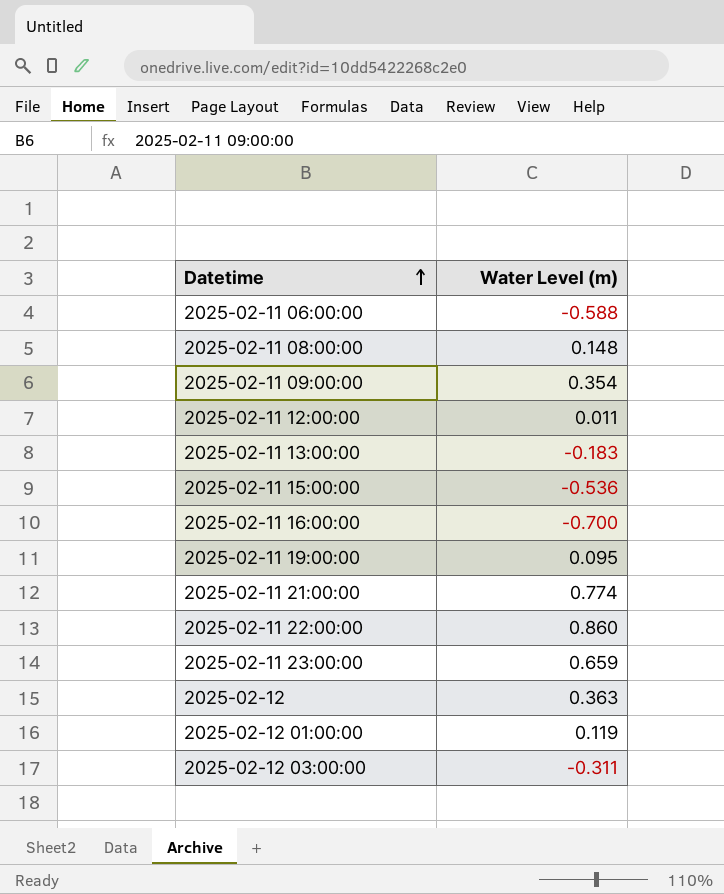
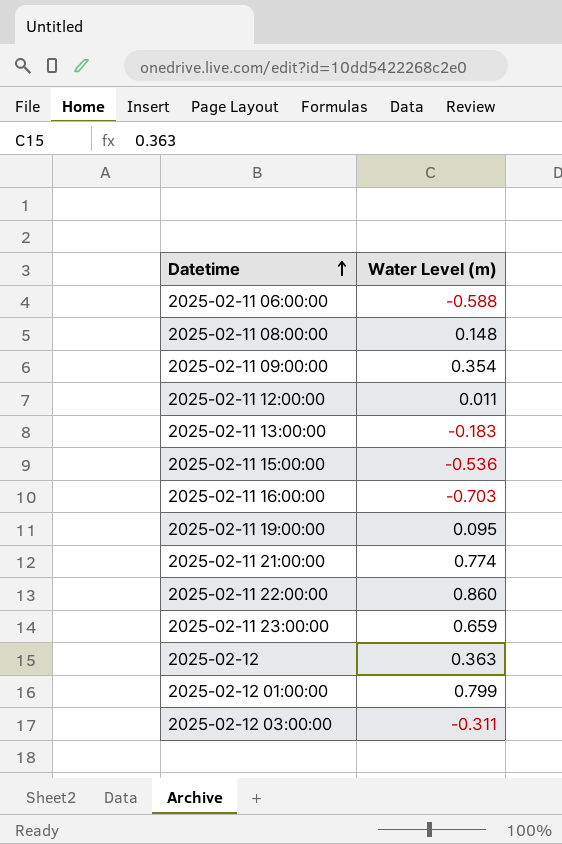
2025-02-11 16:00:00 | Water Level (m): -0.700 -> -0.703
2025-02-12 01:00:00 | Water Level (m): 0.119 -> 0.799

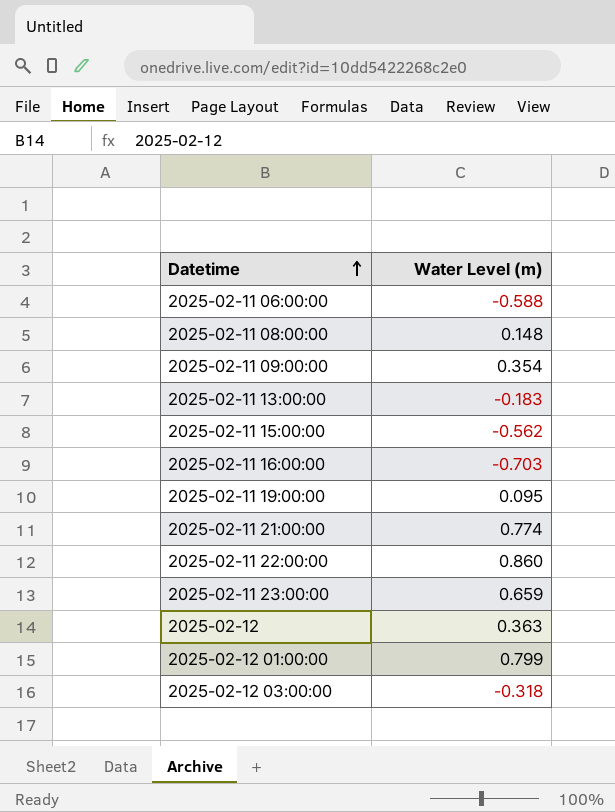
row 2025-02-11 12:00:00: 0.011 -> none
2025-02-11 15:00:00 | Water Level (m): -0.536 -> -0.562
2025-02-12 03:00:00 | Water Level (m): -0.311 -> -0.318

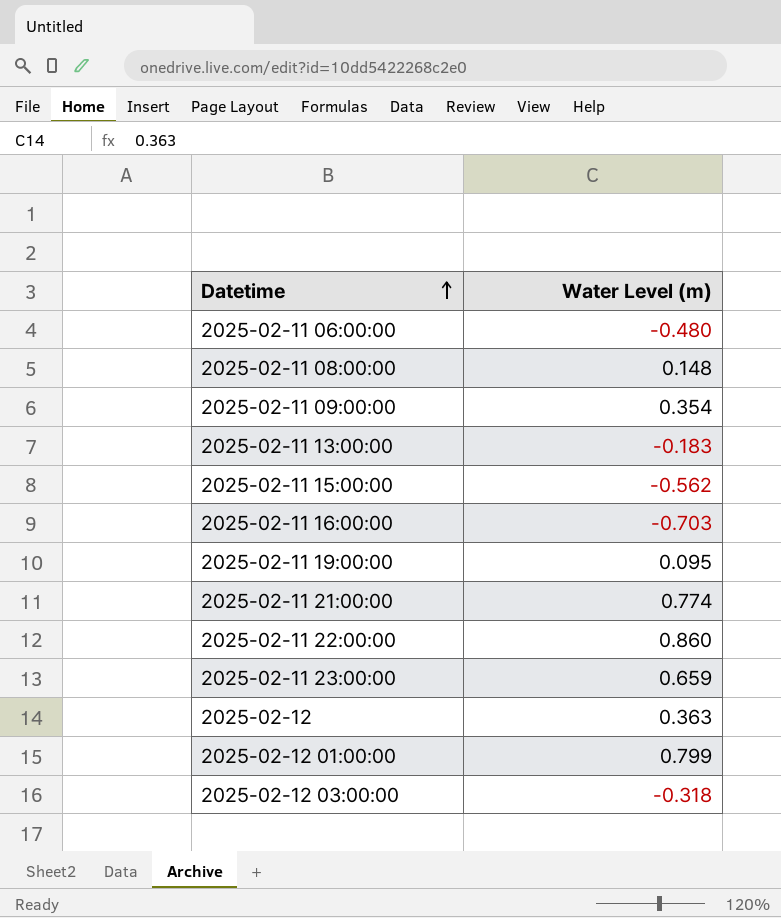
2025-02-11 06:00:00 | Water Level (m): -0.588 -> -0.480

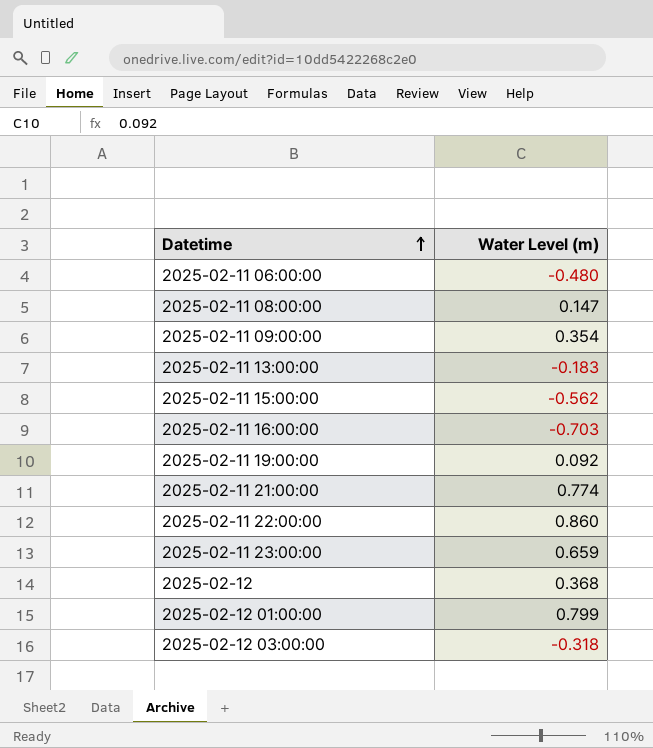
2025-02-11 08:00:00 | Water Level (m): 0.148 -> 0.147
2025-02-11 19:00:00 | Water Level (m): 0.095 -> 0.092
2025-02-12 | Water Level (m): 0.363 -> 0.368

